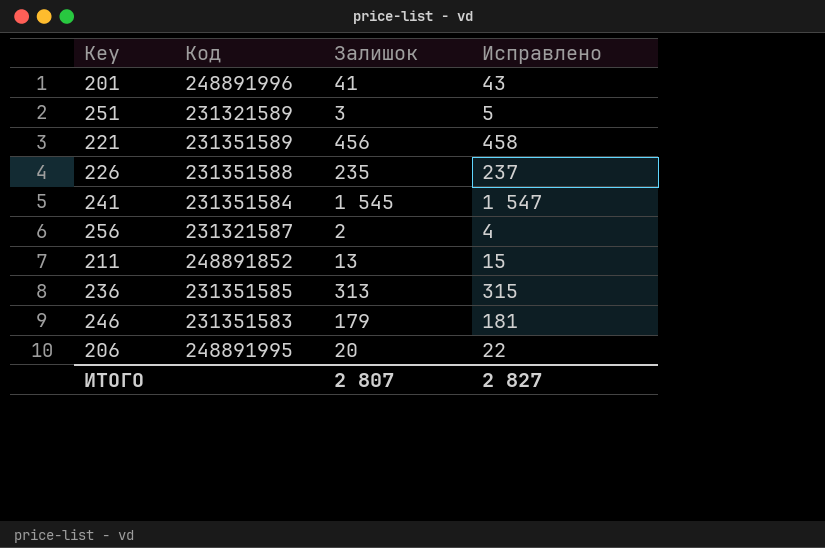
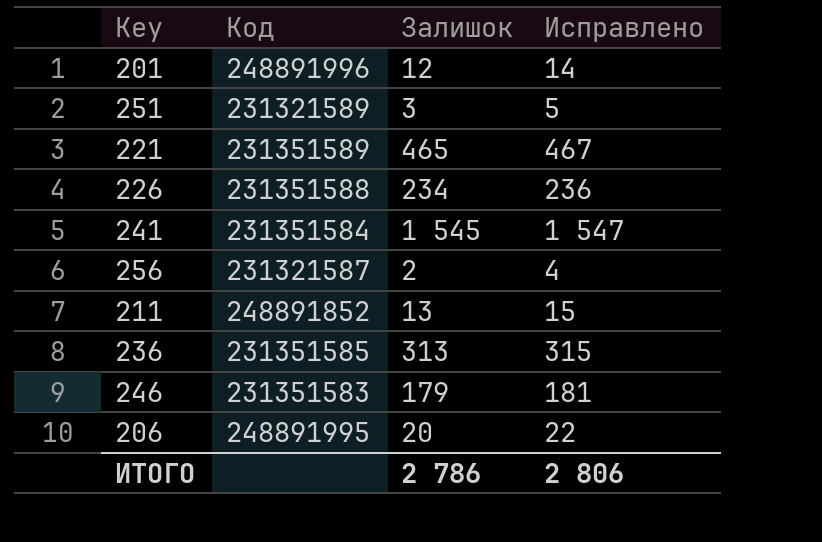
201 | Залишок: 41 -> 12
201 | Исправлено: 43 -> 14
221 | Залишок: 456 -> 465
221 | Исправлено: 458 -> 467
226 | Залишок: 235 -> 234
226 | Исправлено: 237 -> 236
ИТОГО | Залишок: 2 807 -> 2 786
ИТОГО | Исправлено: 2 827 -> 2 806

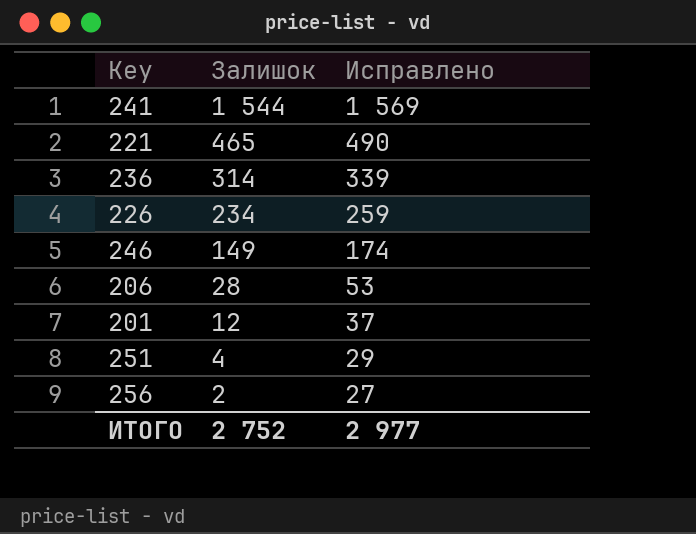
row order: none -> Залишок descending
column Код | position: 2 -> none
column Исправлено | formula: [Залишок] + 2 -> [Залишок] + 25
row 211: 248891852 | 13 | 15 -> none
241 | Залишок: 1 545 -> 1 544
236 | Залишок: 313 -> 314
246 | Залишок: 179 -> 149
206 | Залишок: 20 -> 28
251 | Залишок: 3 -> 4
ИТОГО | Залишок: 2 786 -> 2 752
ИТОГО | Исправлено: 2 806 -> 2 977

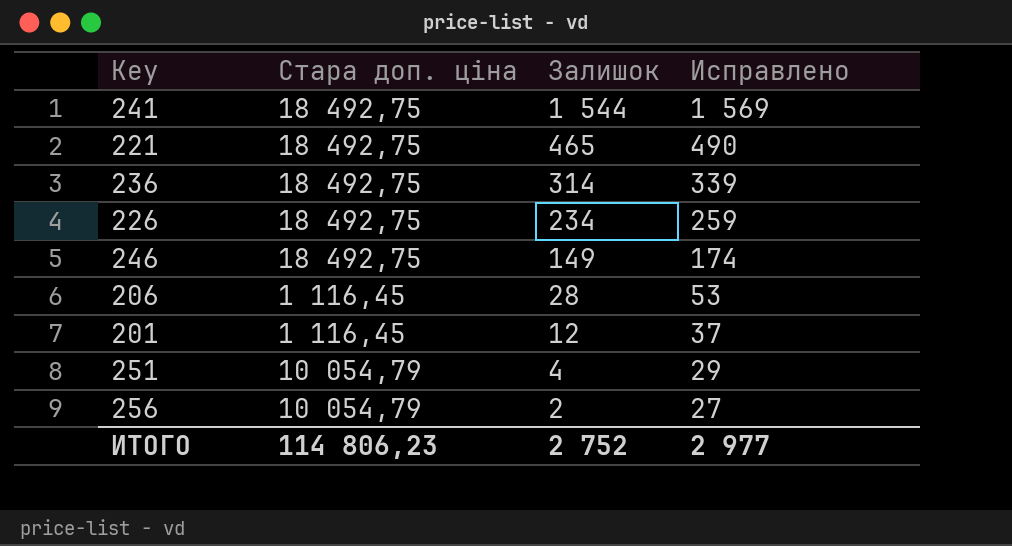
column Стара доп. ціна | position: none -> 2

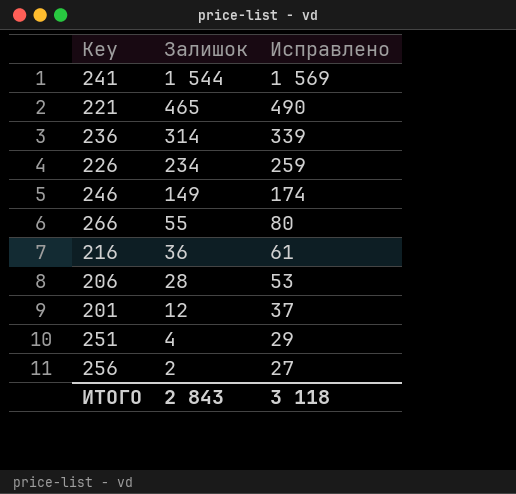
column Стара доп. ціна | position: 2 -> none
row 266: none -> 55 | 80
row 216: none -> 36 | 61
ИТОГО | Залишок: 2 752 -> 2 843
ИТОГО | Исправлено: 2 977 -> 3 118

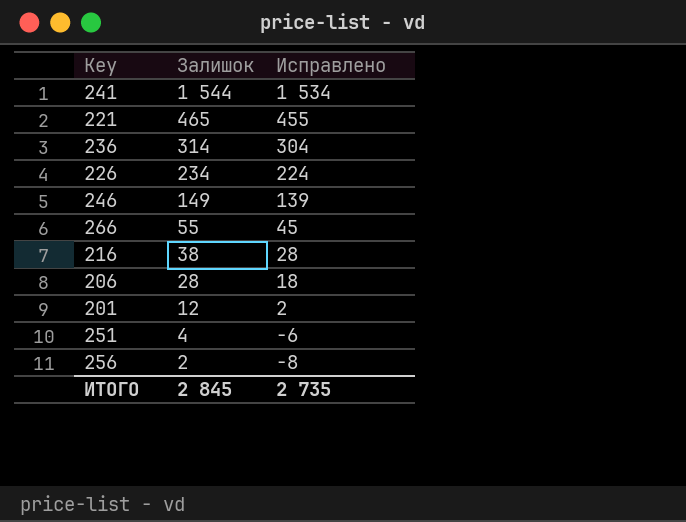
column Исправлено | formula: [Залишок] + 25 -> [Залишок] - 10
216 | Залишок: 36 -> 38
ИТОГО | Залишок: 2 843 -> 2 845
ИТОГО | Исправлено: 3 118 -> 2 735

